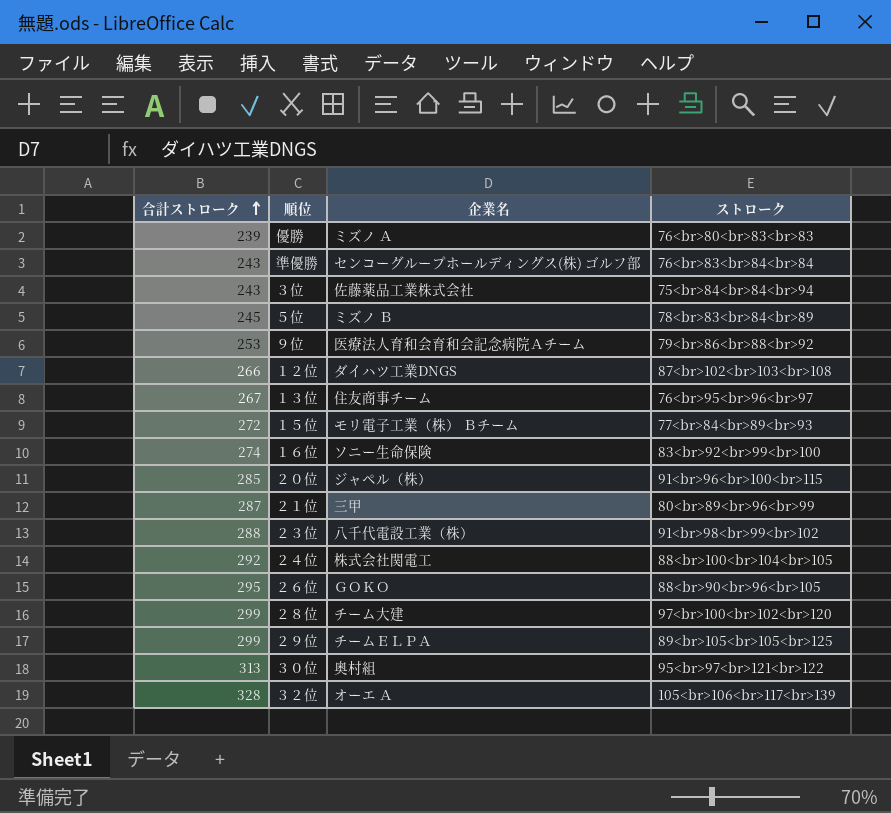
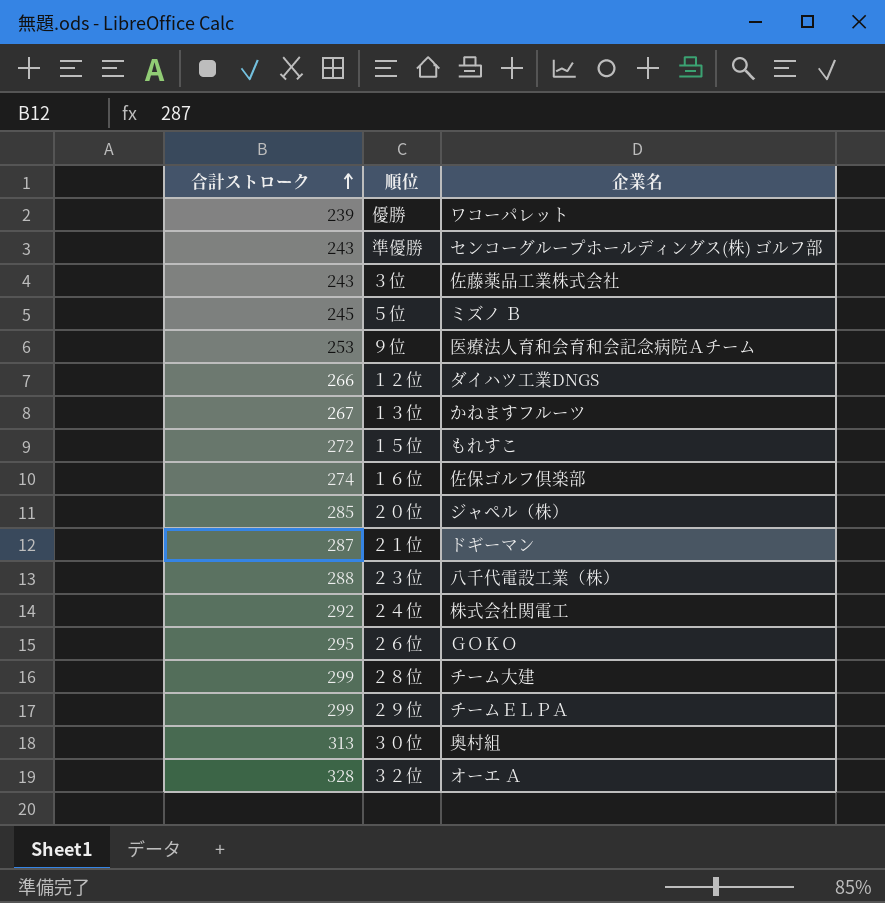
column ストローク | position: 4 -> none
優勝 | 企業名: ミズノ Ａ -> ワコーパレット
１３位 | 企業名: 住友商事チーム -> かねますフルーツ
１５位 | 企業名: モリ電子工業（株） Ｂチーム -> もれすこ
１６位 | 企業名: ソニー生命保険 -> 佐保ゴルフ倶楽部
２１位 | 企業名: 三甲 -> ドギーマン

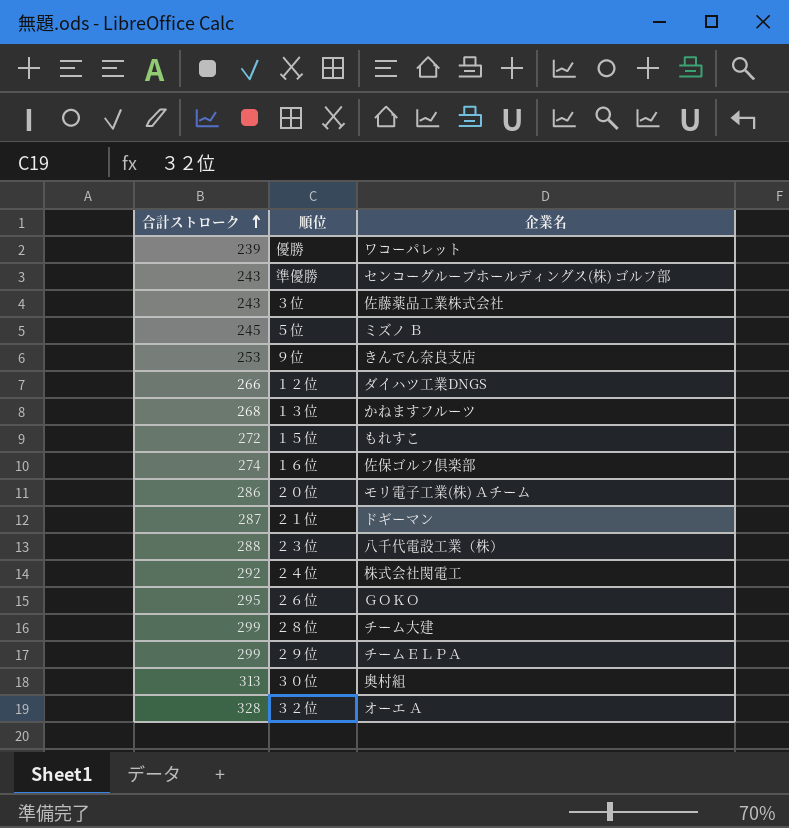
９位 | 企業名: 医療法人育和会育和会記念病院Ａチーム -> きんでん奈良支店
１３位 | 合計ストローク: 267 -> 268
２０位 | 合計ストローク: 285 -> 286
２０位 | 企業名: ジャペル（株） -> モリ電子工業(株) Ａチーム

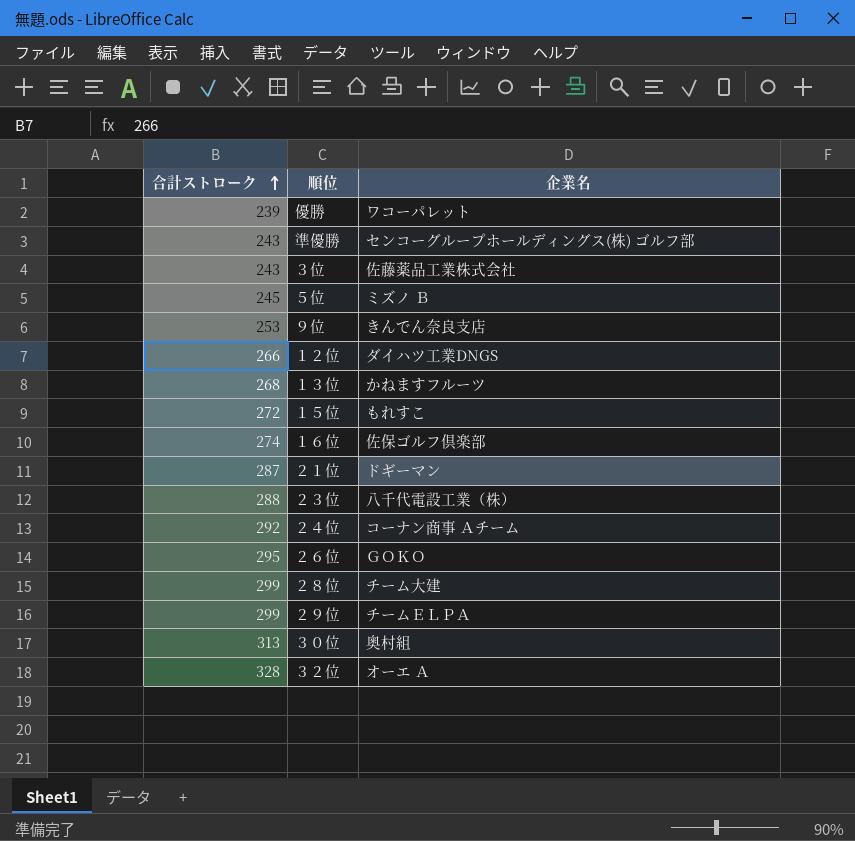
row ２０位: 286 | モリ電子工業(株) Ａチーム -> none
２４位 | 企業名: 株式会社関電工 -> コーナン商事 Ａチーム

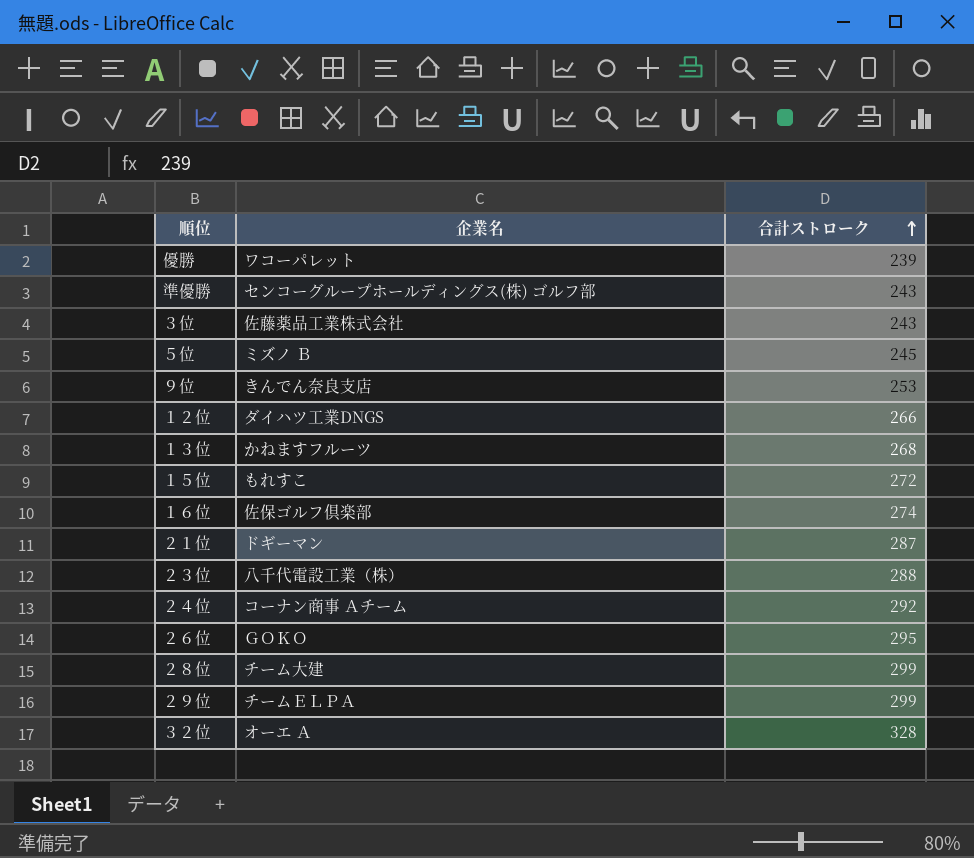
column 合計ストローク | position: 1 -> 3
row ３０位: 313 | 奥村組 -> none

